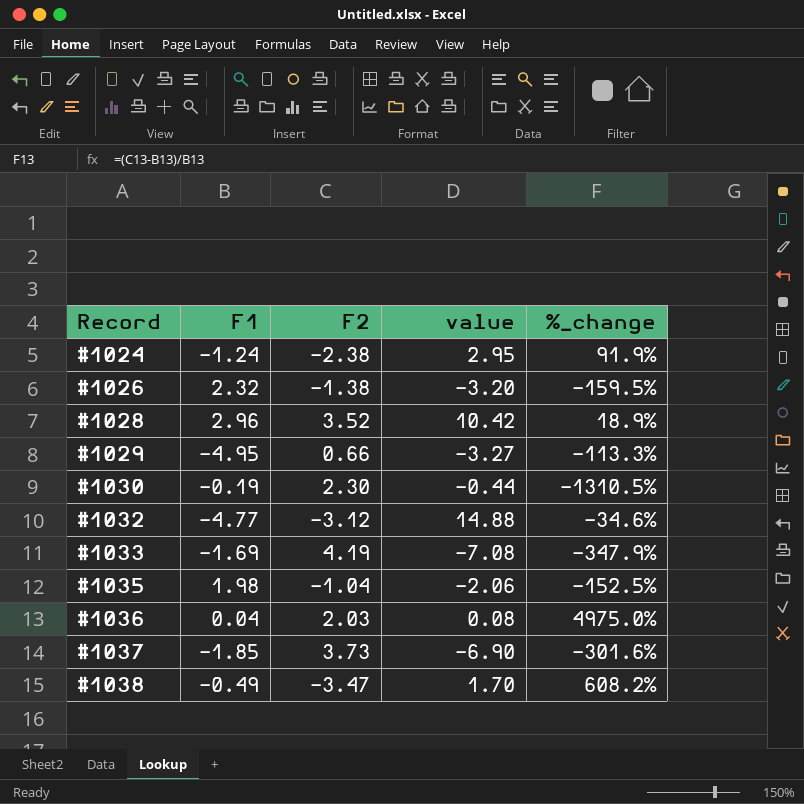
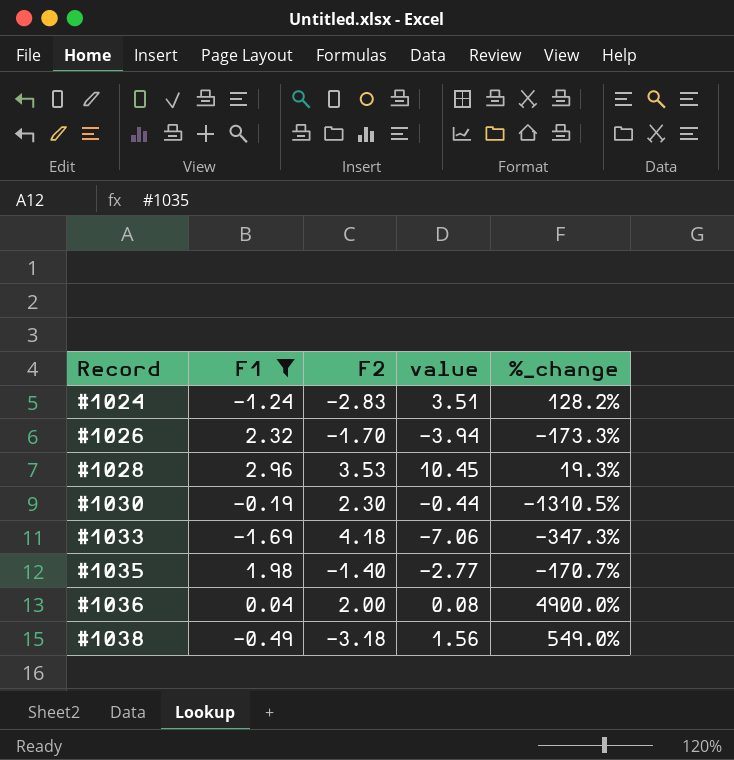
filter: none -> F1 >= -1.69
#1024 | F2: -2.38 -> -2.83
#1024 | value: 2.95 -> 3.51
#1024 | %_change: 91.9% -> 128.2%
#1026 | F2: -1.38 -> -1.70
#1026 | value: -3.20 -> -3.94
#1026 | %_change: -159.5% -> -173.3%
#1028 | F2: 3.52 -> 3.53
#1028 | value: 10.42 -> 10.45
#1028 | %_change: 18.9% -> 19.3%
#1033 | F2: 4.19 -> 4.18
#1033 | value: -7.08 -> -7.06
#1033 | %_change: -347.9% -> -347.3%
#1035 | F2: -1.04 -> -1.40
#1035 | value: -2.06 -> -2.77
#1035 | %_change: -152.5% -> -170.7%
#1036 | F2: 2.03 -> 2.00
#1036 | %_change: 4975.0% -> 4900.0%
#1038 | F2: -3.47 -> -3.18
#1038 | value: 1.70 -> 1.56
#1038 | %_change: 608.2% -> 549.0%

